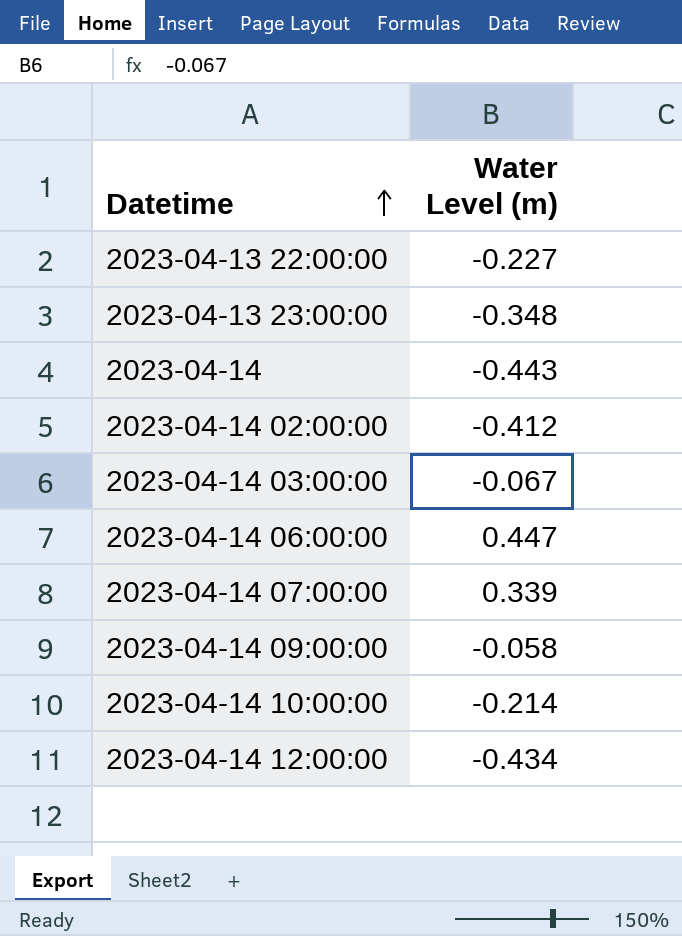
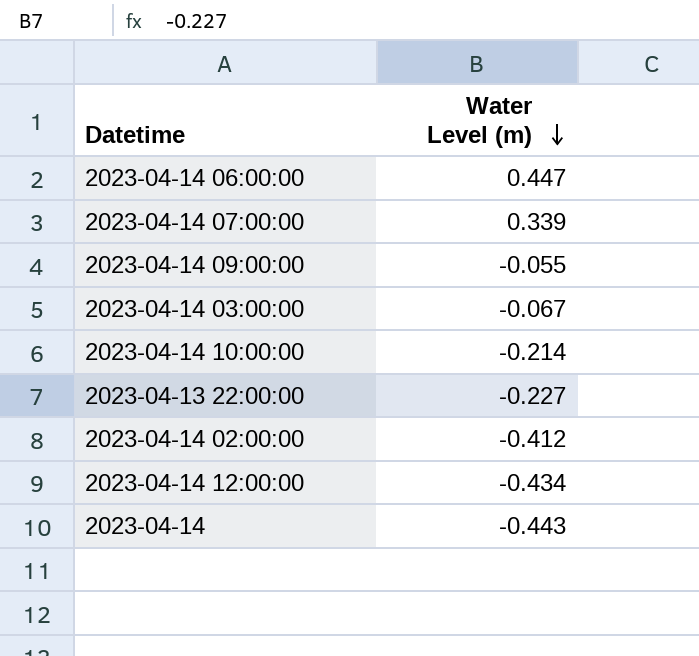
row order: Datetime ascending -> Water Level (m) descending
row 2023-04-13 23:00:00: -0.348 -> none
2023-04-14 09:00:00 | Water Level (m): -0.058 -> -0.055

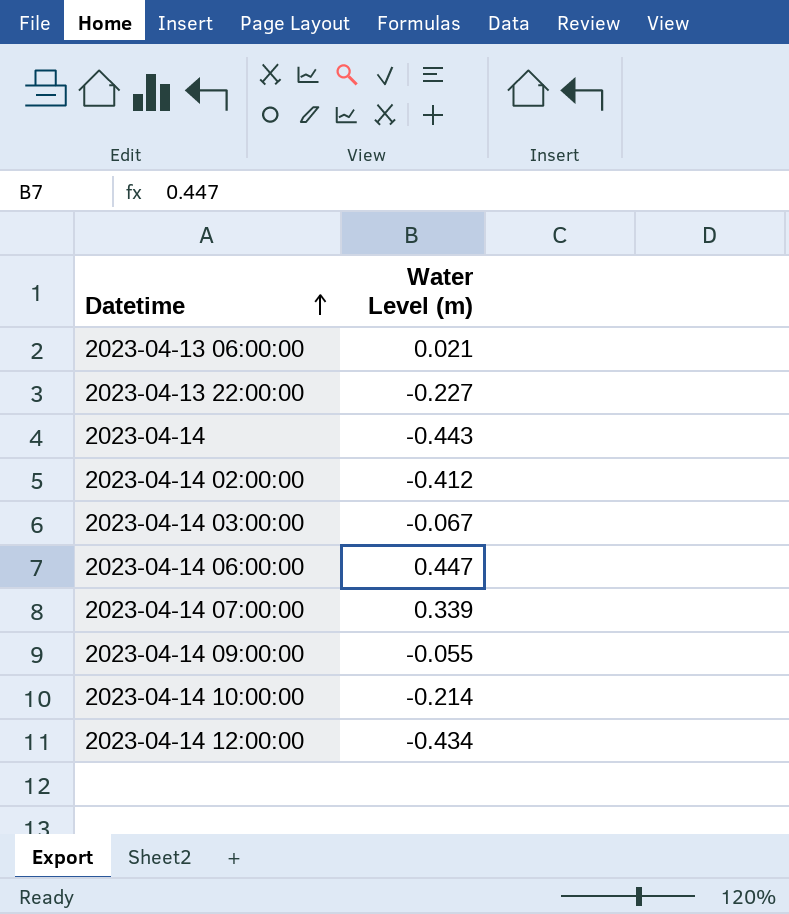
row order: Water Level (m) descending -> Datetime ascending
row 2023-04-13 06:00:00: none -> 0.021

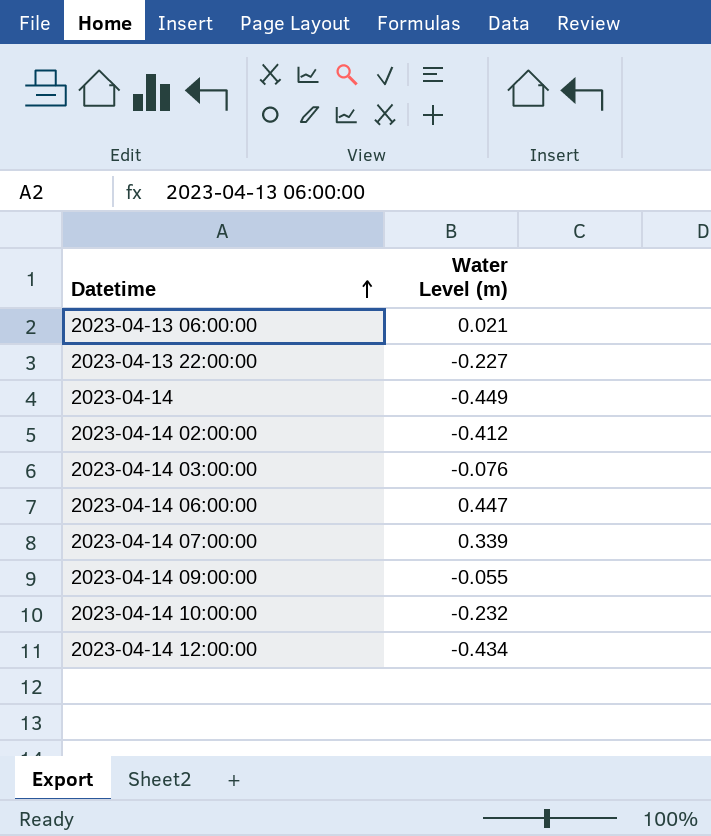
2023-04-14 | Water Level (m): -0.443 -> -0.449
2023-04-14 03:00:00 | Water Level (m): -0.067 -> -0.076
2023-04-14 10:00:00 | Water Level (m): -0.214 -> -0.232

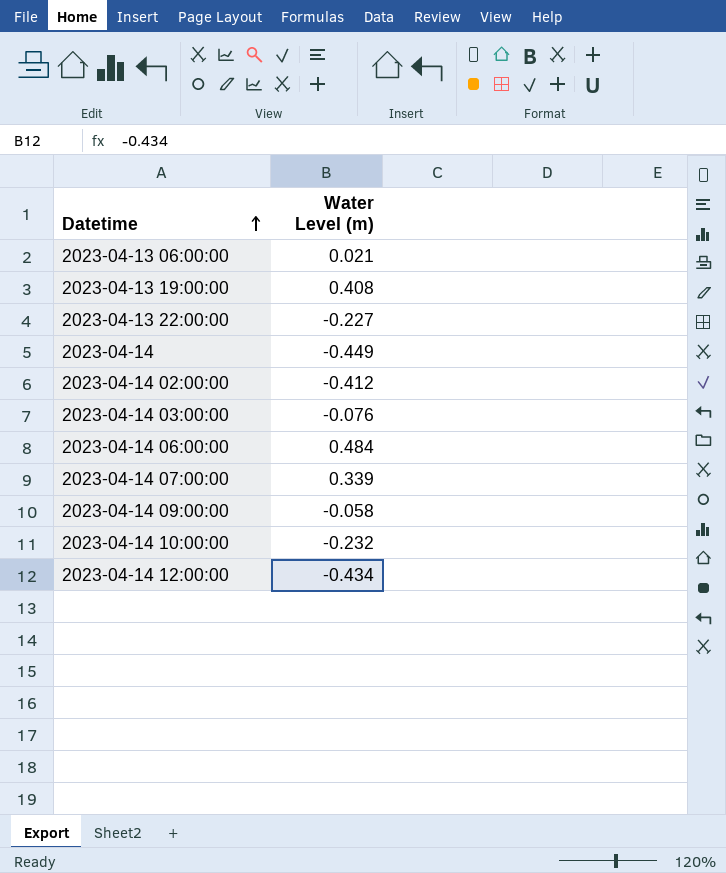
row 2023-04-13 19:00:00: none -> 0.408
2023-04-14 06:00:00 | Water Level (m): 0.447 -> 0.484
2023-04-14 09:00:00 | Water Level (m): -0.055 -> -0.058

